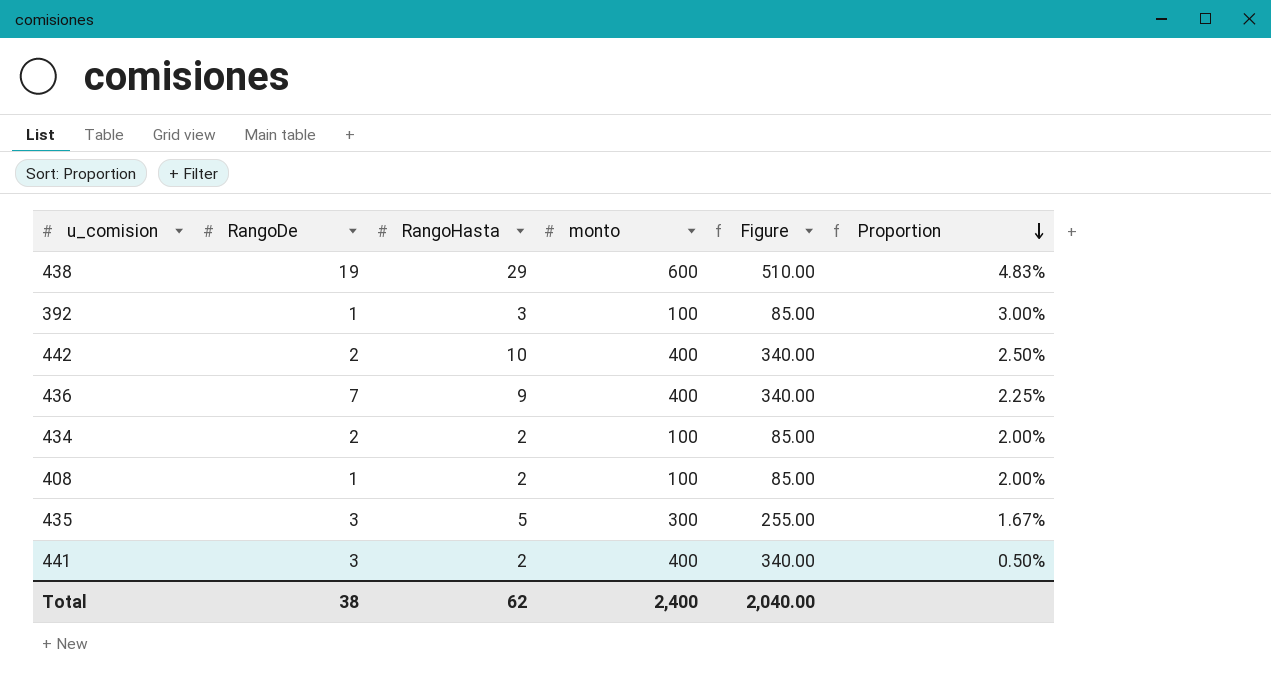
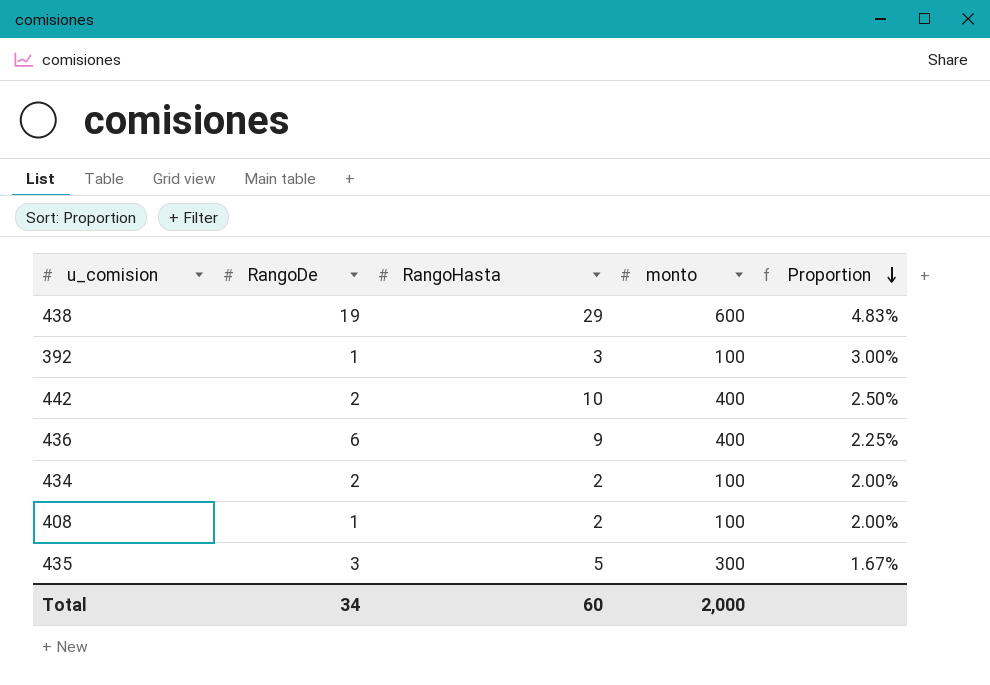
column Figure | formula: [monto] * 0.85 -> none
row 441: 3 | 2 | 400 | 340.00 | 0.50% -> none
436 | RangoDe: 7 -> 6
Total | RangoDe: 38 -> 34
Total | RangoHasta: 62 -> 60
Total | monto: 2,400 -> 2,000

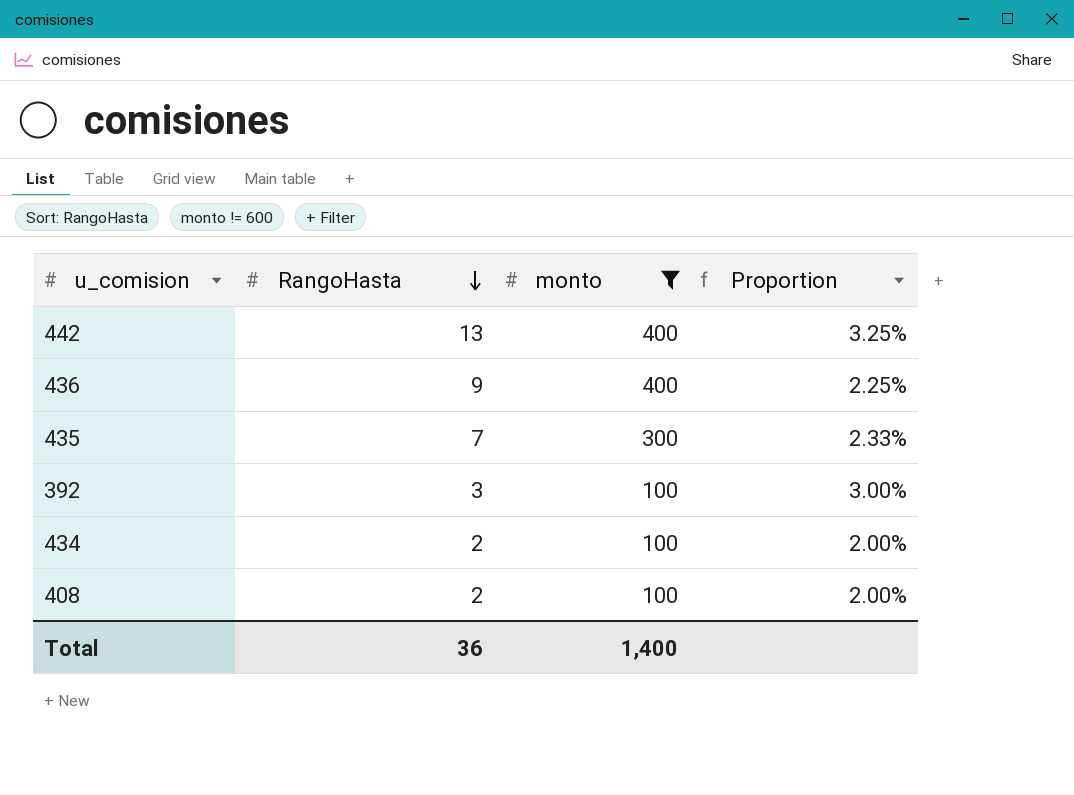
filter: none -> monto != 600
row order: Proportion descending -> RangoHasta descending
column RangoDe | position: 2 -> none
442 | RangoHasta: 10 -> 13
442 | Proportion: 2.50% -> 3.25%
435 | RangoHasta: 5 -> 7
435 | Proportion: 1.67% -> 2.33%
Total | RangoHasta: 60 -> 36
Total | monto: 2,000 -> 1,400

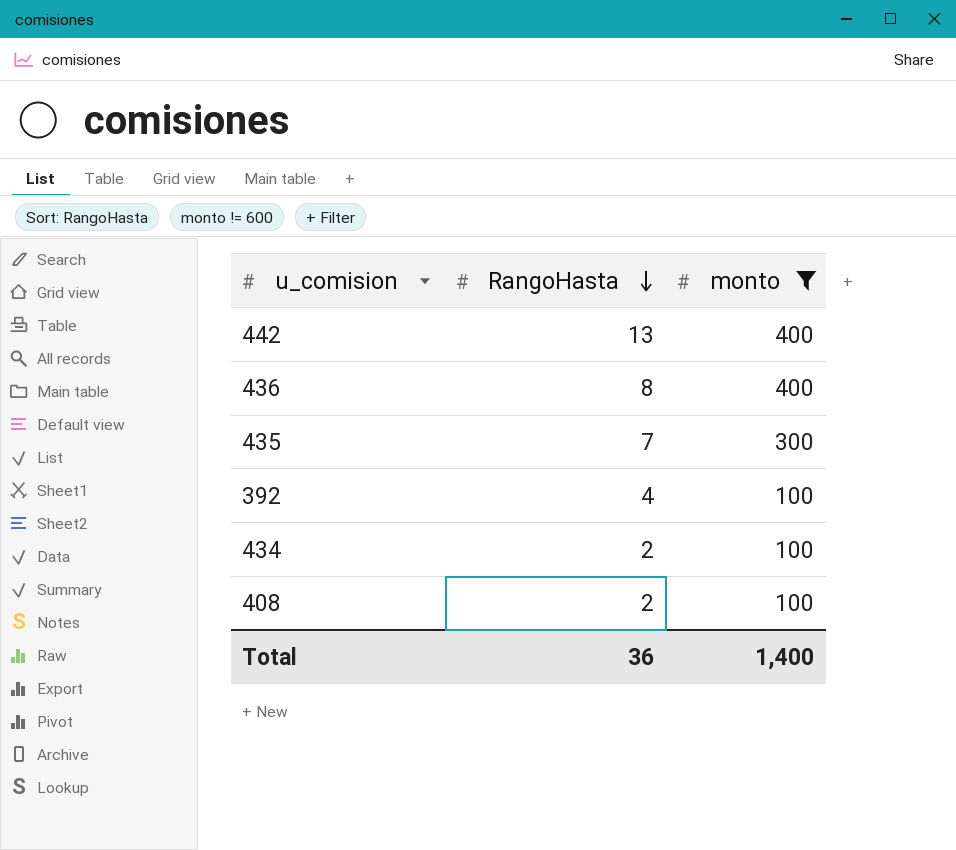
column Proportion | formula: [RangoHasta] / [monto] -> none
436 | RangoHasta: 9 -> 8
392 | RangoHasta: 3 -> 4

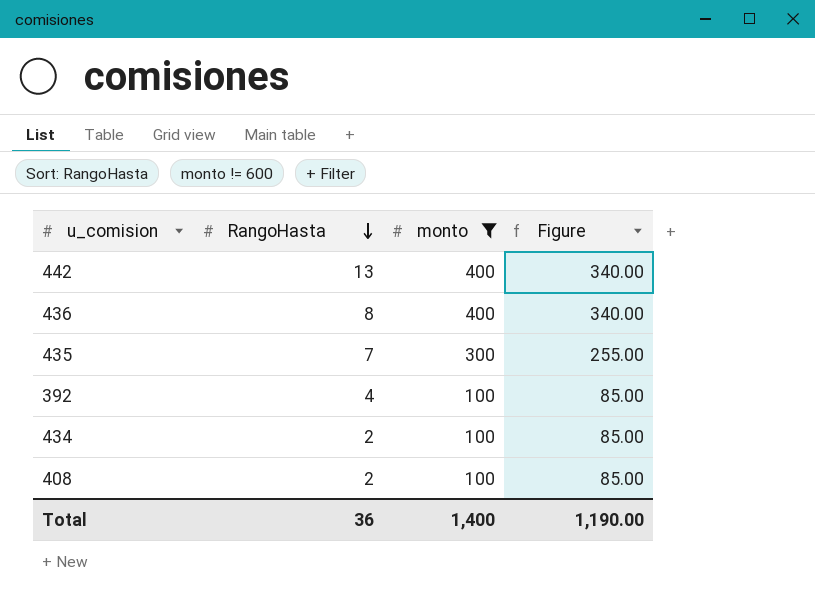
column Figure | formula: none -> [monto] * 0.85

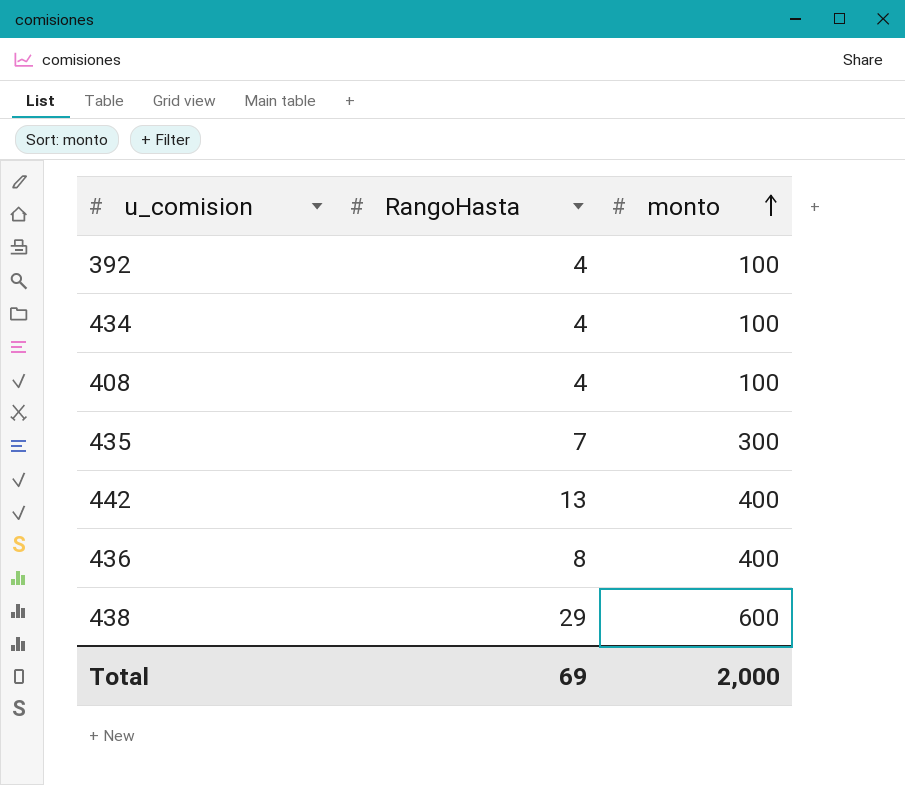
filter: monto != 600 -> none
row order: RangoHasta descending -> monto ascending
column Figure | formula: [monto] * 0.85 -> none
434 | RangoHasta: 2 -> 4
408 | RangoHasta: 2 -> 4
Total | RangoHasta: 36 -> 69
Total | monto: 1,400 -> 2,000

